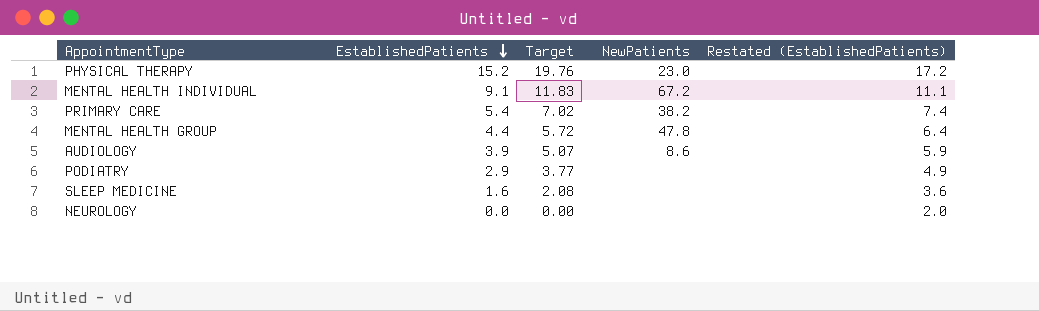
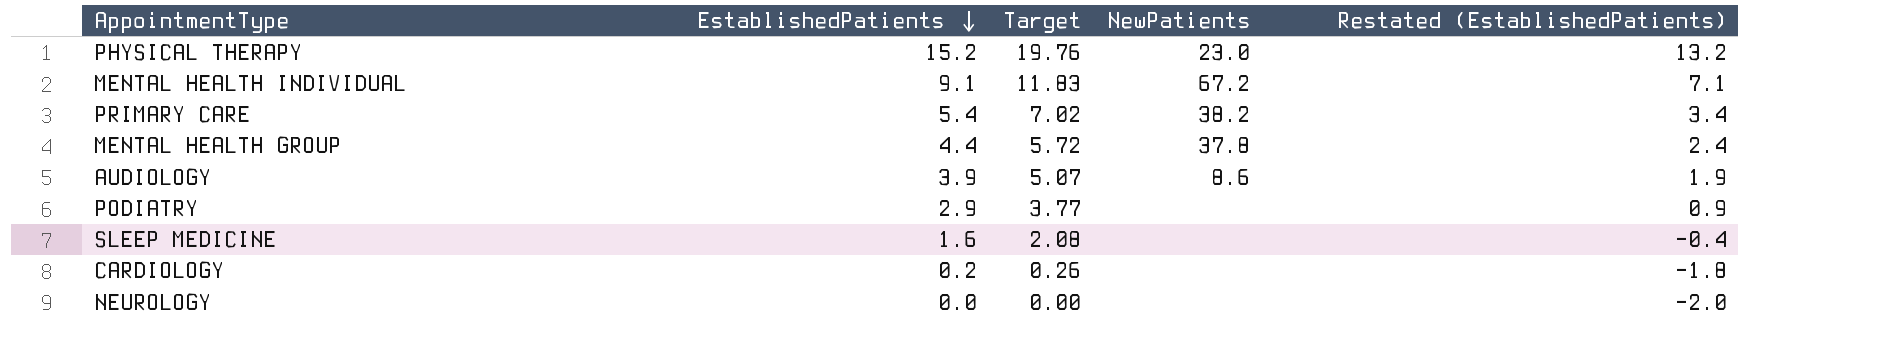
column Restated (EstablishedPatients) | formula: [EstablishedPatients] + 2 -> [EstablishedPatients] - 2
MENTAL HEALTH GROUP | NewPatients: 47.8 -> 37.8
row CARDIOLOGY: none -> 0.2 | 0.26 | none | -1.8

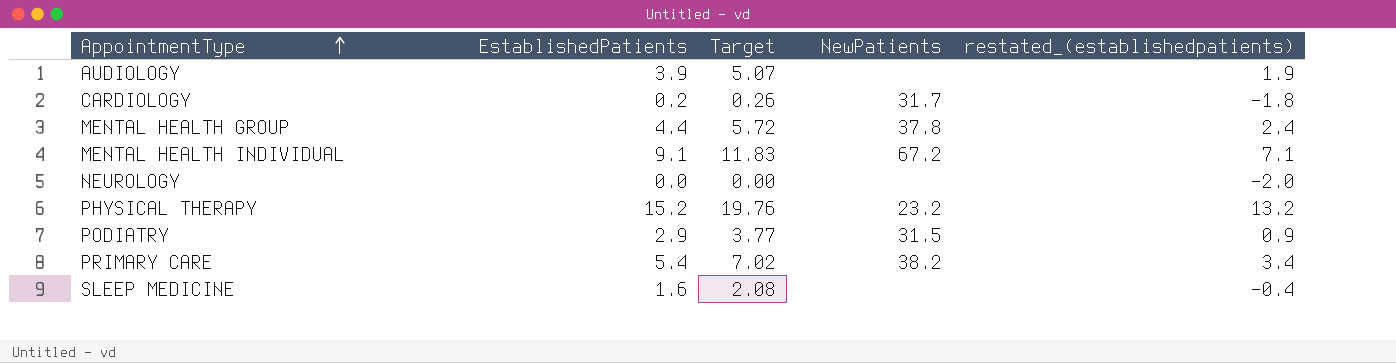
row order: EstablishedPatients descending -> AppointmentType ascending
column name: Restated (EstablishedPatients) -> restated_(establishedpatients)
AUDIOLOGY | NewPatients: 8.6 -> none
CARDIOLOGY | NewPatients: none -> 31.7
PHYSICAL THERAPY | NewPatients: 23.0 -> 23.2
PODIATRY | NewPatients: none -> 31.5

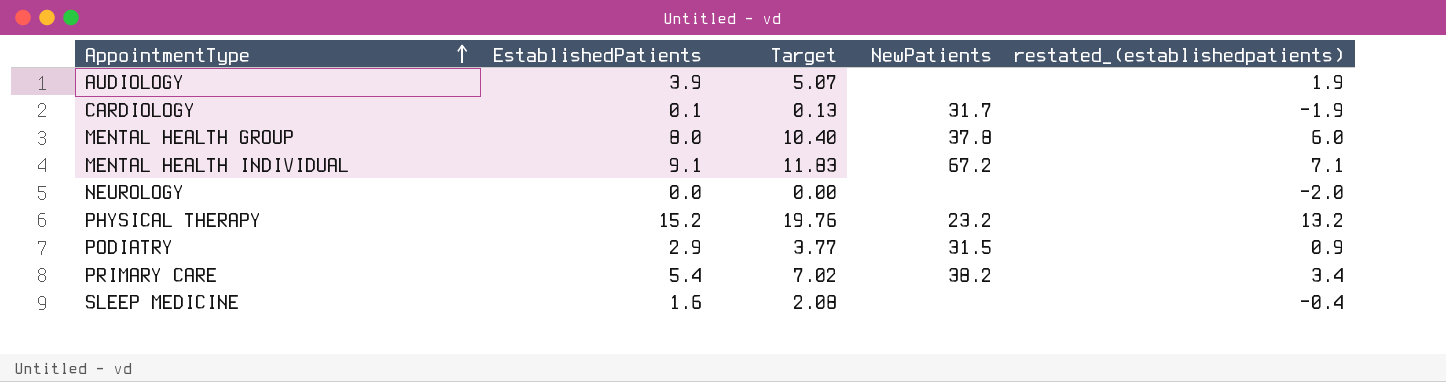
CARDIOLOGY | EstablishedPatients: 0.2 -> 0.1
CARDIOLOGY | Target: 0.26 -> 0.13
CARDIOLOGY | restated_(establishedpatients): -1.8 -> -1.9
MENTAL HEALTH GROUP | EstablishedPatients: 4.4 -> 8.0
MENTAL HEALTH GROUP | Target: 5.72 -> 10.40
MENTAL HEALTH GROUP | restated_(establishedpatients): 2.4 -> 6.0

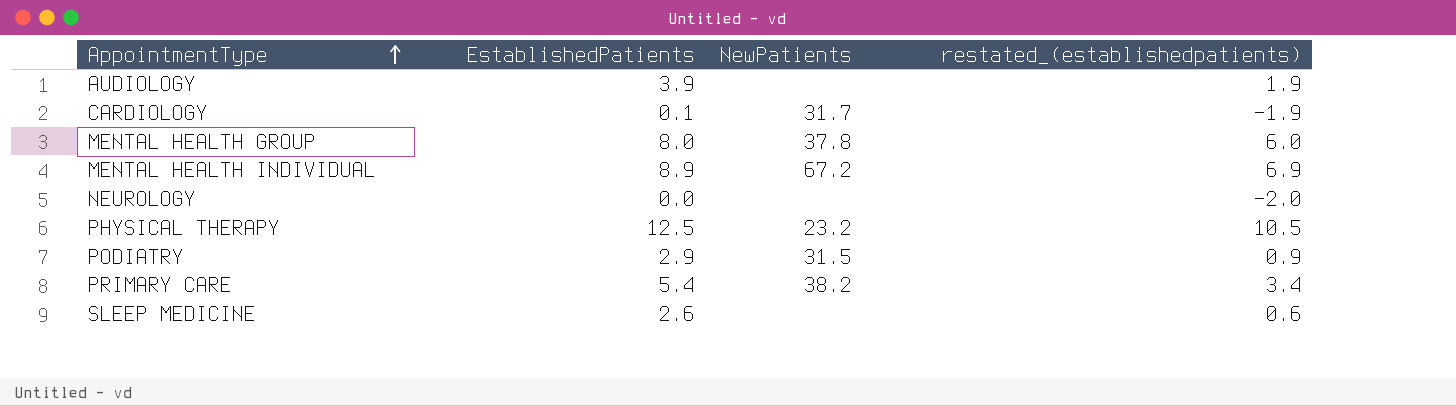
column Target | formula: [EstablishedPatients] * 1.3 -> none
MENTAL HEALTH INDIVIDUAL | EstablishedPatients: 9.1 -> 8.9
MENTAL HEALTH INDIVIDUAL | restated_(establishedpatients): 7.1 -> 6.9
PHYSICAL THERAPY | EstablishedPatients: 15.2 -> 12.5
PHYSICAL THERAPY | restated_(establishedpatients): 13.2 -> 10.5
SLEEP MEDICINE | EstablishedPatients: 1.6 -> 2.6
SLEEP MEDICINE | restated_(establishedpatients): -0.4 -> 0.6

